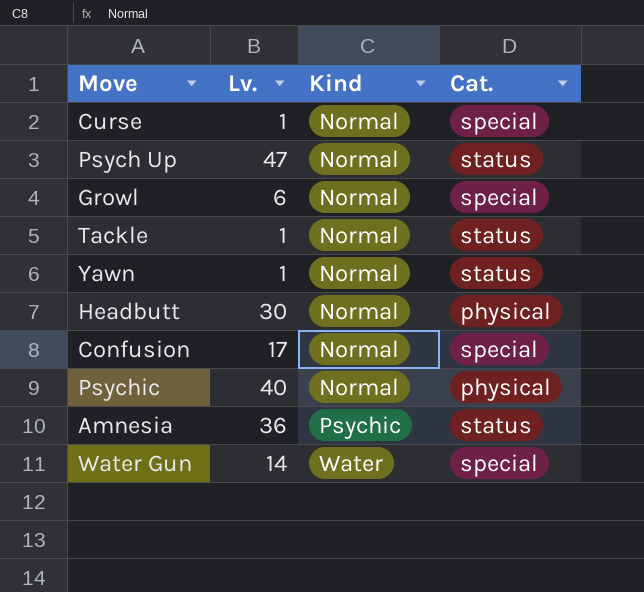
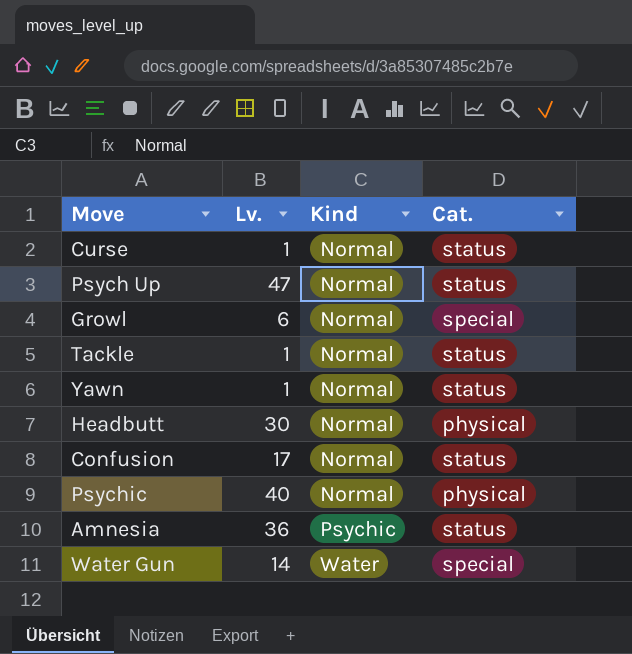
Curse | Cat.: special -> status
Confusion | Cat.: special -> status

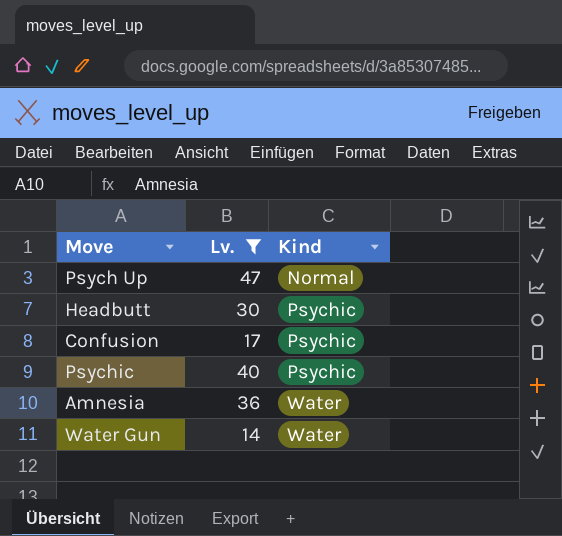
filter: none -> Lv. >= 14
column Cat. | position: 4 -> none
Headbutt | Kind: Normal -> Psychic
Confusion | Kind: Normal -> Psychic
Psychic | Kind: Normal -> Psychic
Amnesia | Kind: Psychic -> Water

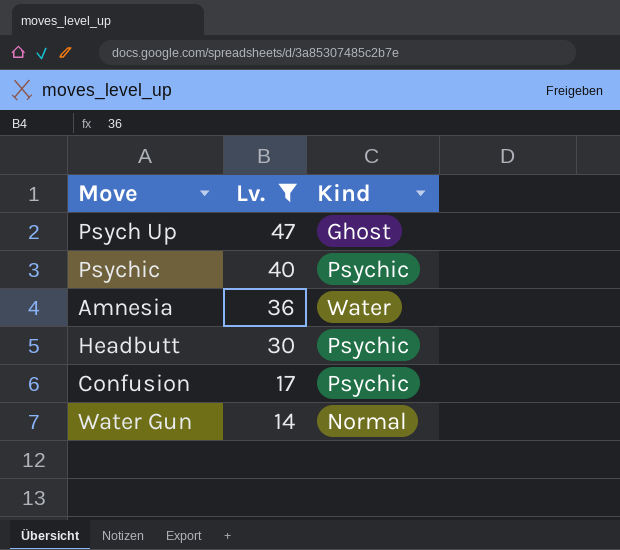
row order: Kind ascending -> Lv. descending
Psych Up | Kind: Normal -> Ghost
Water Gun | Kind: Water -> Normal

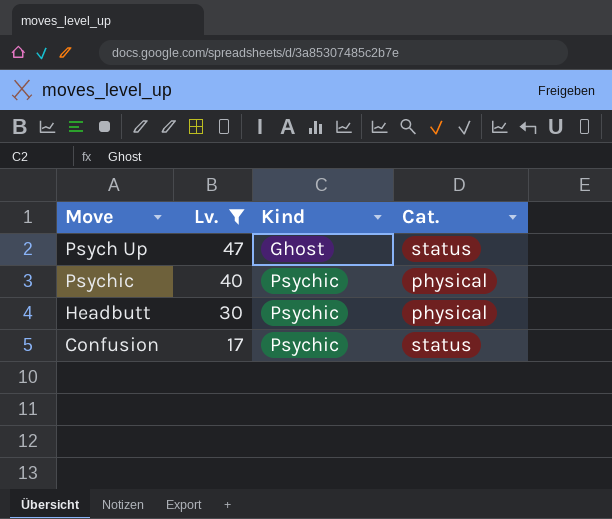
column Cat. | position: none -> 4
row Amnesia: 36 | Water -> none
row Water Gun: 14 | Normal -> none

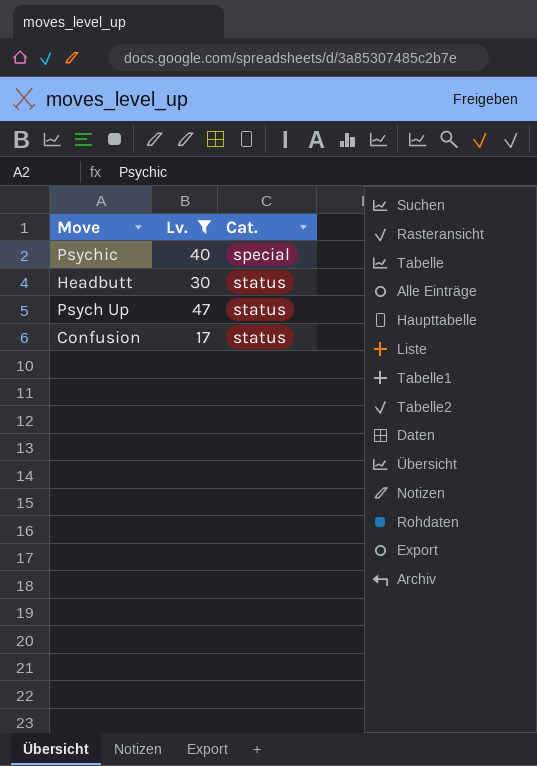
row order: Lv. descending -> Cat. ascending
column Kind | position: 3 -> none
Psychic | Cat.: physical -> special
Headbutt | Cat.: physical -> status

